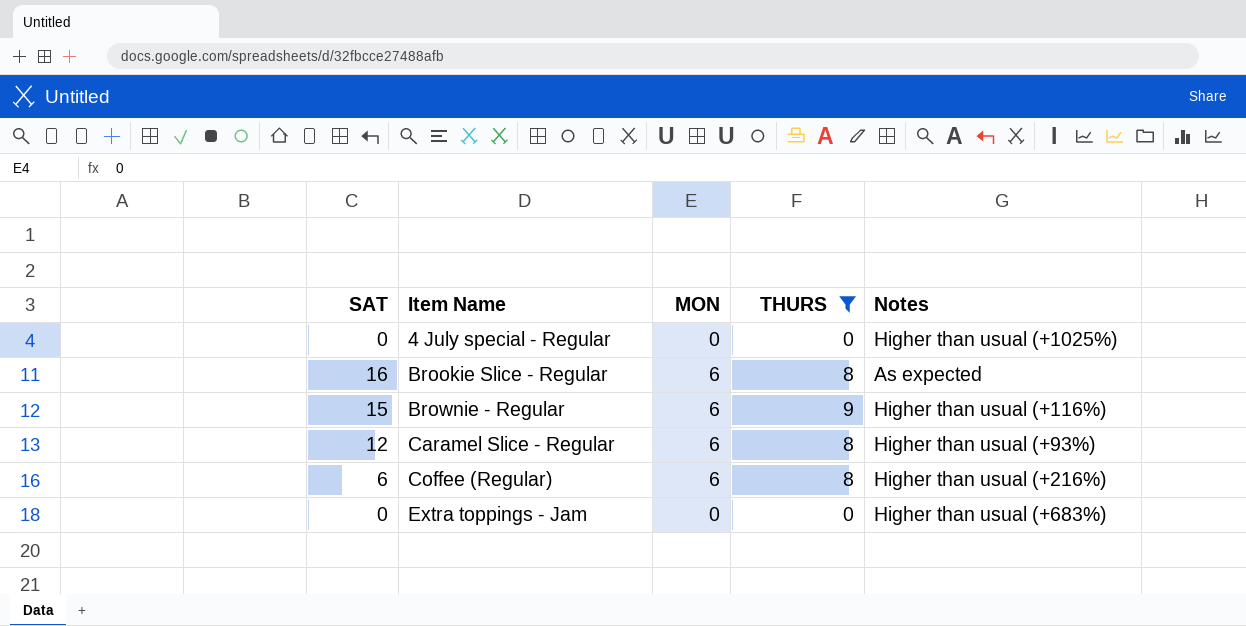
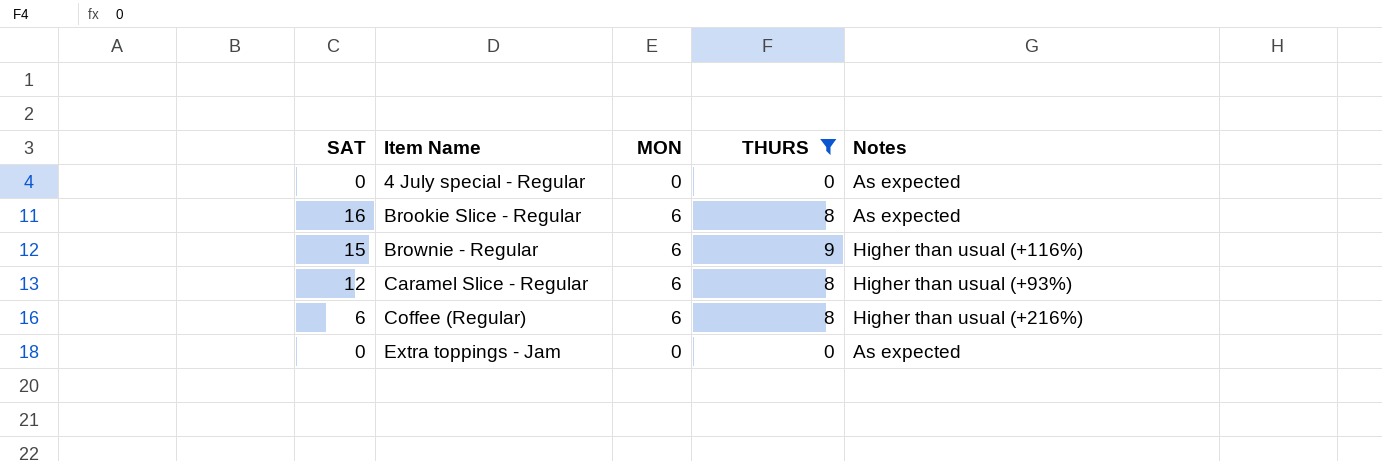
4 July special - Regular | Notes: Higher than usual (+1025%) -> As expected
Extra toppings - Jam | Notes: Higher than usual (+683%) -> As expected

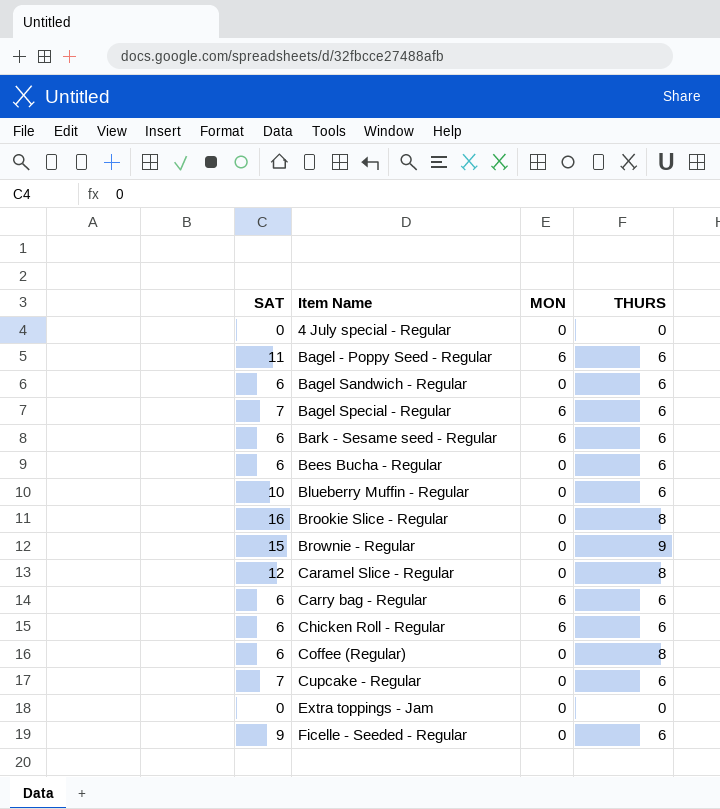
filter: THURS != 6 -> none
column Notes | position: 5 -> none
Brookie Slice - Regular | MON: 6 -> 0
Brownie - Regular | MON: 6 -> 0
Caramel Slice - Regular | MON: 6 -> 0
Coffee (Regular) | MON: 6 -> 0

